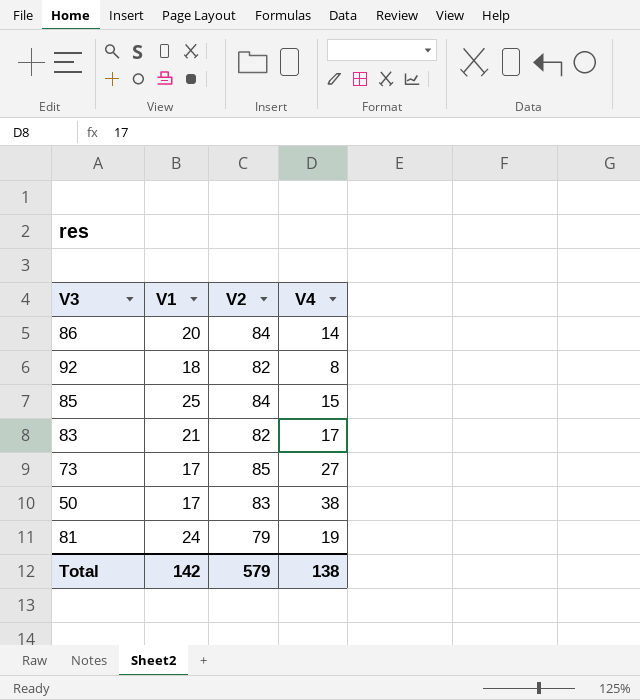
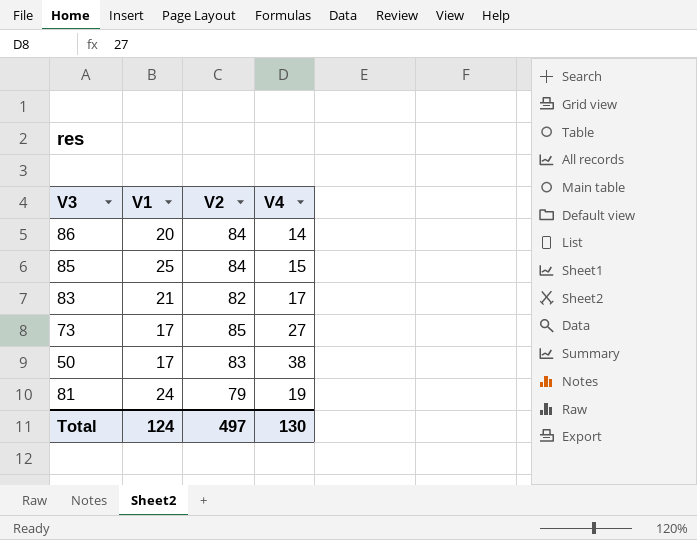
row 92: 18 | 82 | 8 -> none
Total | V1: 142 -> 124
Total | V2: 579 -> 497
Total | V4: 138 -> 130

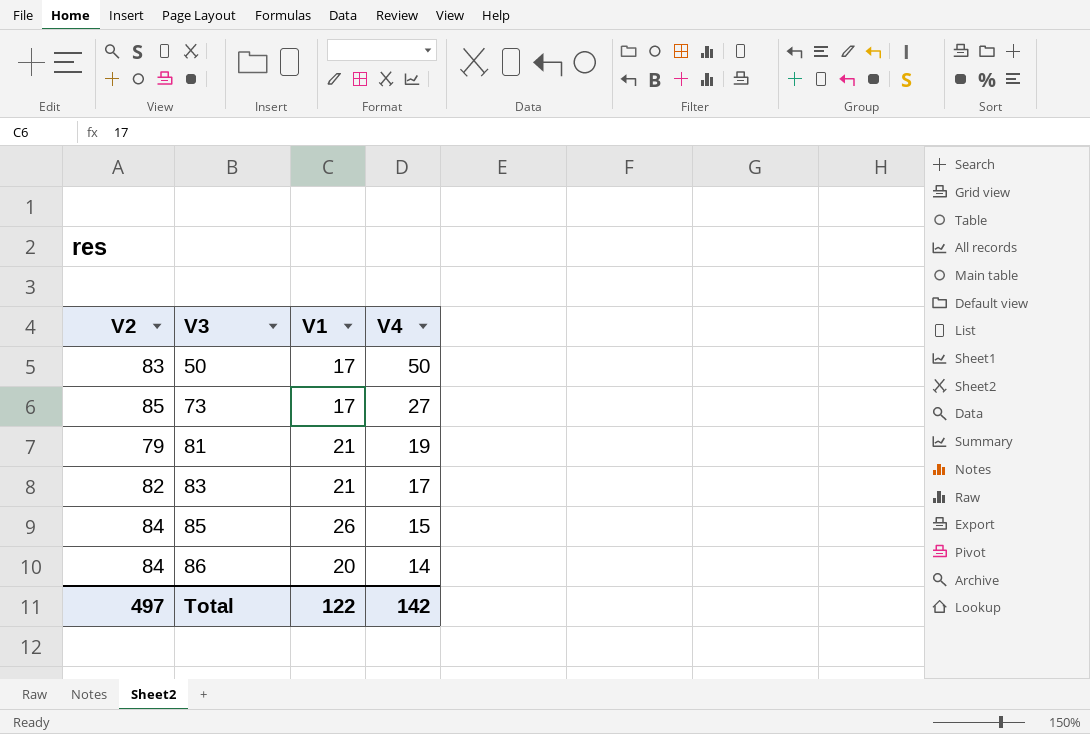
row order: none -> V3 ascending
column V2 | position: 3 -> 1
50 | V4: 38 -> 50
81 | V1: 24 -> 21
85 | V1: 25 -> 26
Total | V1: 124 -> 122
Total | V4: 130 -> 142

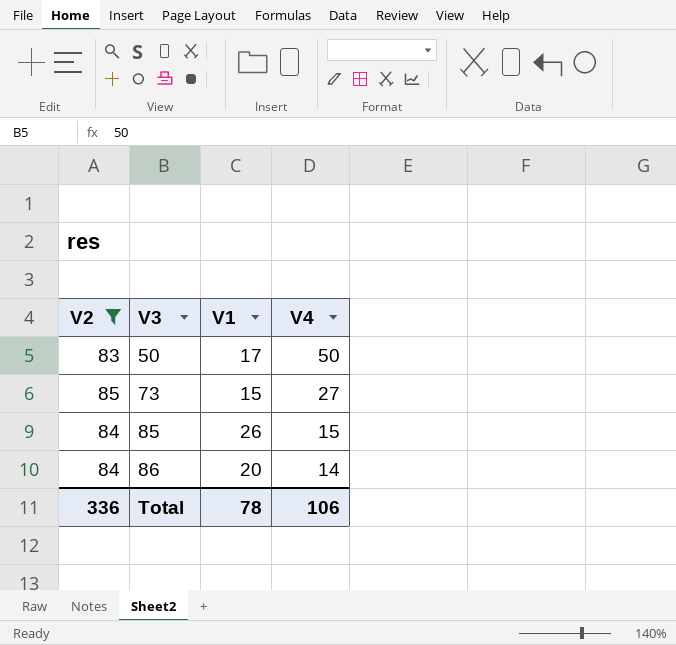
filter: none -> V2 >= 83
73 | V1: 17 -> 15
Total | V2: 497 -> 336
Total | V1: 122 -> 78
Total | V4: 142 -> 106

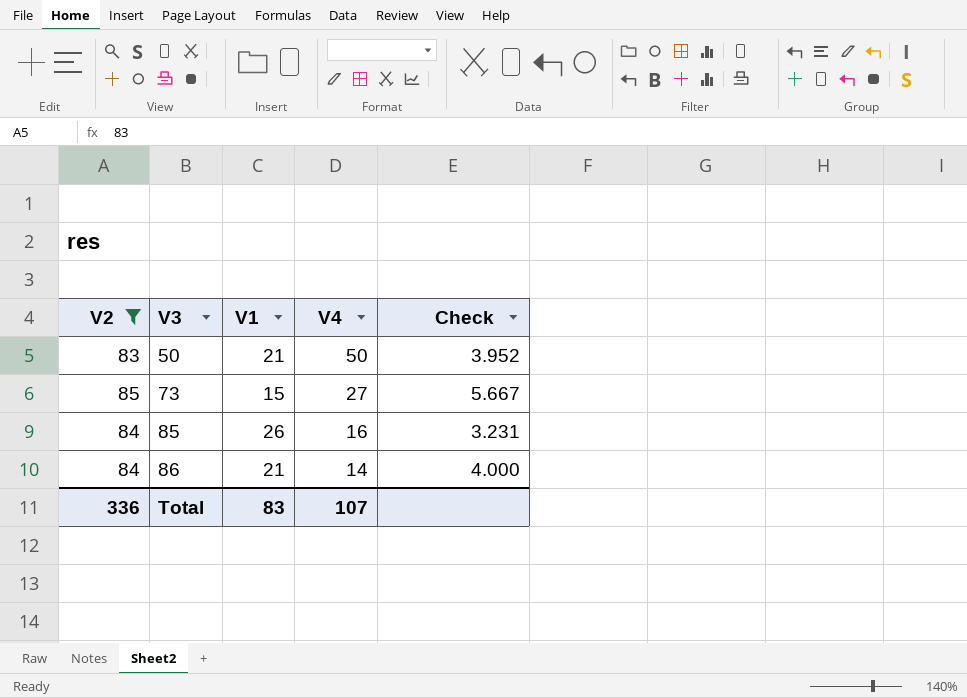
column Check | formula: none -> [V2] / [V1]
50 | V1: 17 -> 21
85 | V4: 15 -> 16
86 | V1: 20 -> 21
Total | V1: 78 -> 83
Total | V4: 106 -> 107

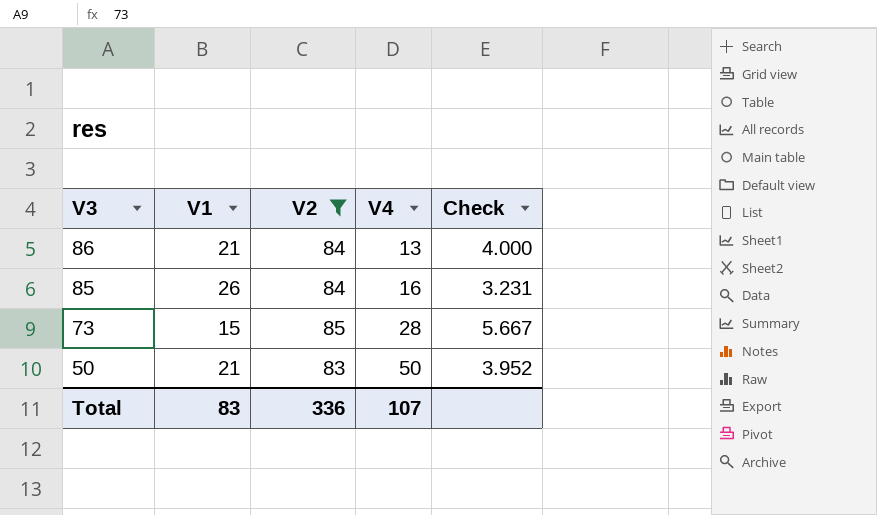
row order: V3 ascending -> V3 descending
column V2 | position: 1 -> 3
86 | V4: 14 -> 13
73 | V4: 27 -> 28

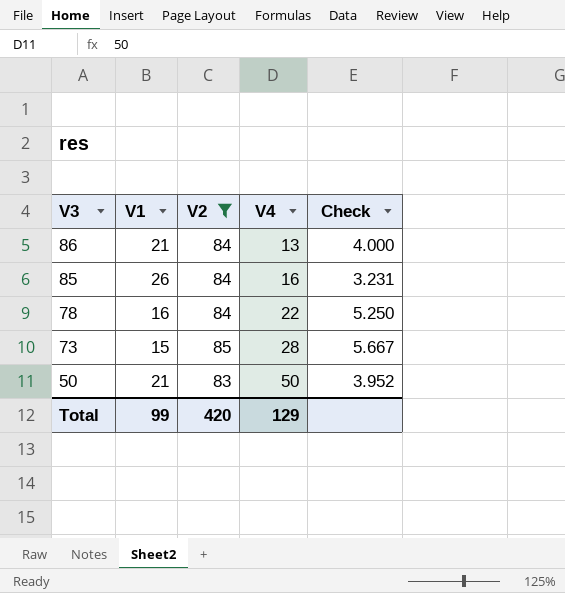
row 78: none -> 16 | 84 | 22 | 5.250
Total | V1: 83 -> 99
Total | V2: 336 -> 420
Total | V4: 107 -> 129

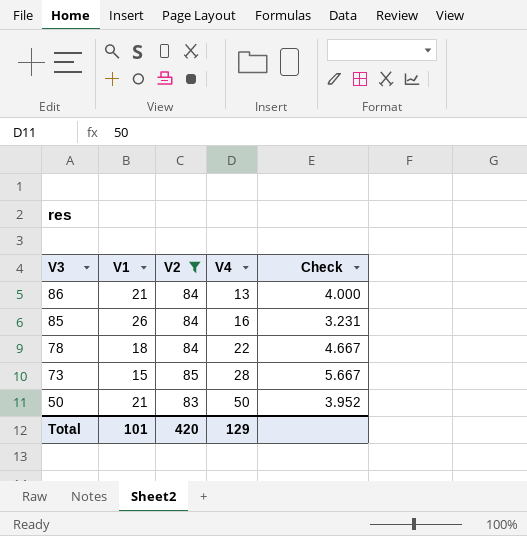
78 | V1: 16 -> 18
78 | Check: 5.250 -> 4.667
Total | V1: 99 -> 101

